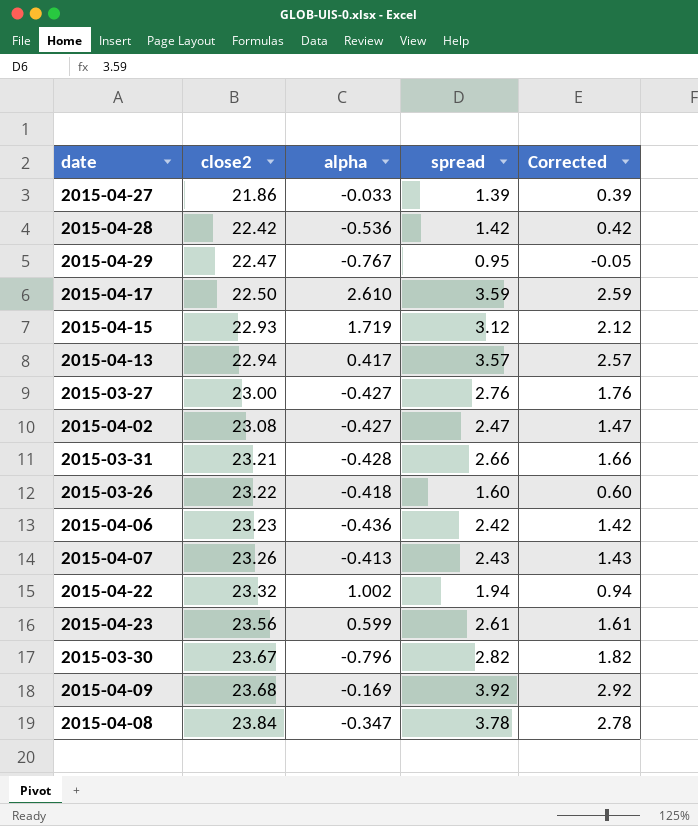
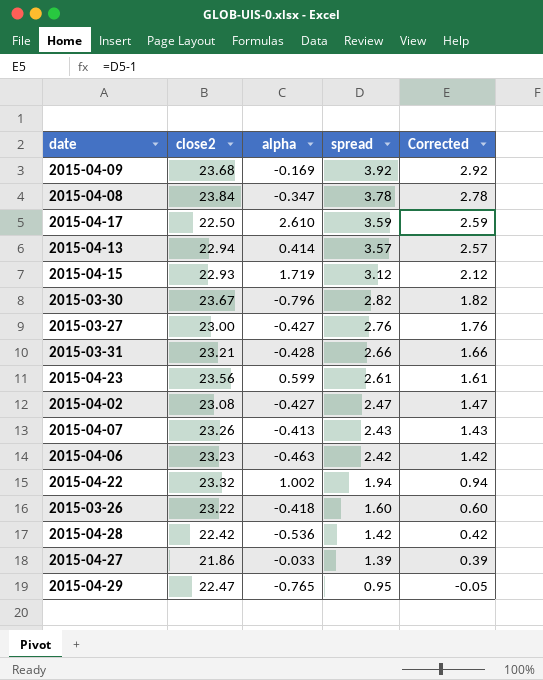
row order: close2 ascending -> spread descending
2015-04-13 | alpha: 0.417 -> 0.414
2015-04-06 | alpha: -0.436 -> -0.463
2015-04-29 | alpha: -0.767 -> -0.765

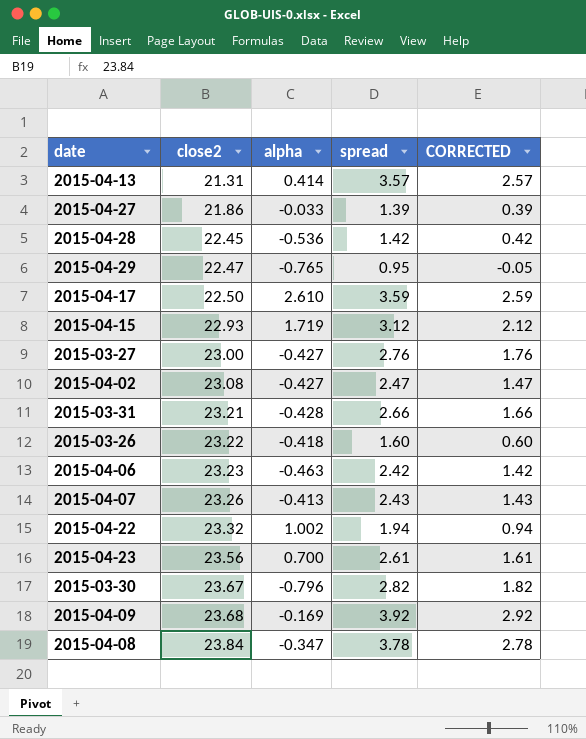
row order: spread descending -> close2 ascending
column name: Corrected -> CORRECTED
2015-04-13 | close2: 22.94 -> 21.31
2015-04-28 | close2: 22.42 -> 22.45
2015-04-23 | alpha: 0.599 -> 0.700

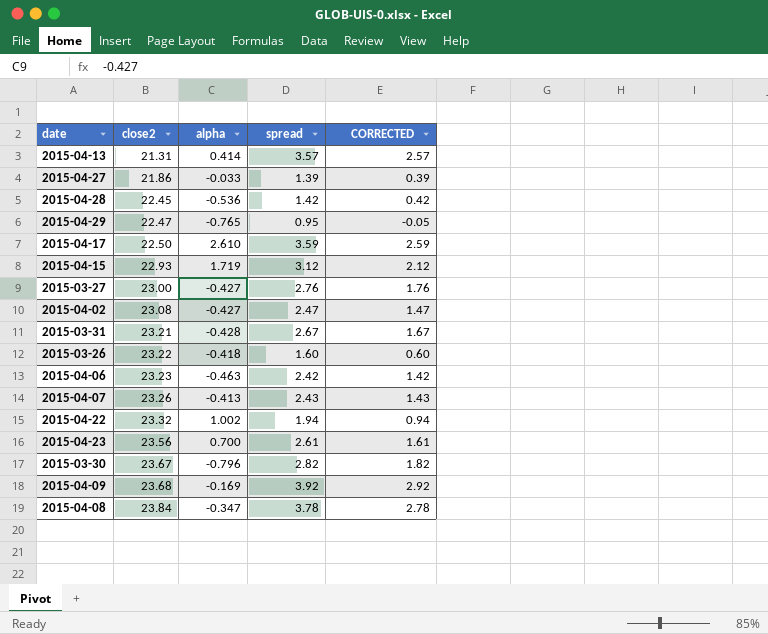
2015-03-31 | spread: 2.66 -> 2.67
2015-03-31 | CORRECTED: 1.66 -> 1.67

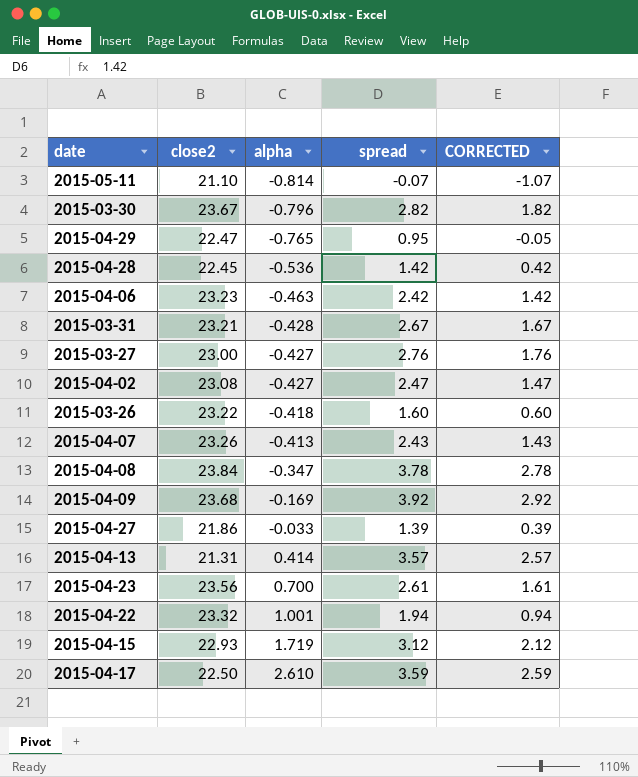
row order: close2 ascending -> alpha ascending
row 2015-05-11: none -> 21.10 | -0.814 | -0.07 | -1.07
2015-04-22 | alpha: 1.002 -> 1.001

